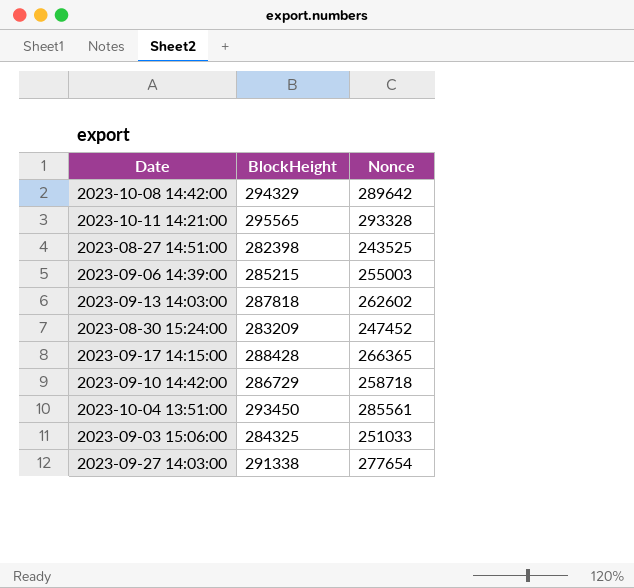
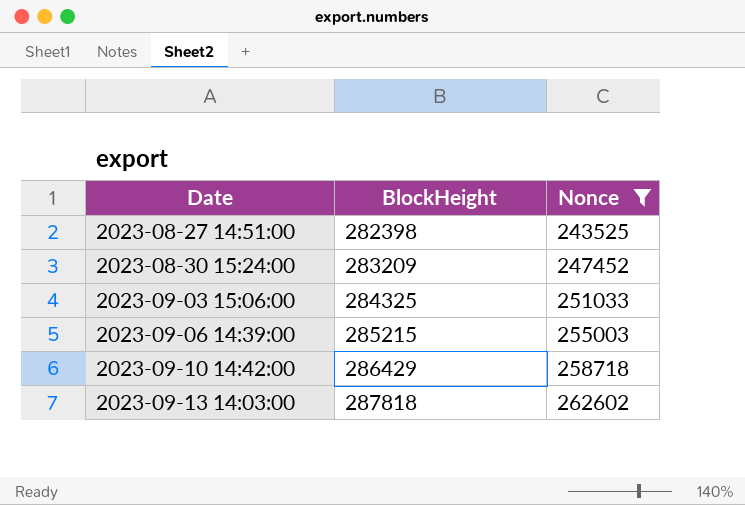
filter: none -> Nonce <= 262602
row order: none -> Date ascending
2023-09-10 14:42:00 | BlockHeight: 286729 -> 286429

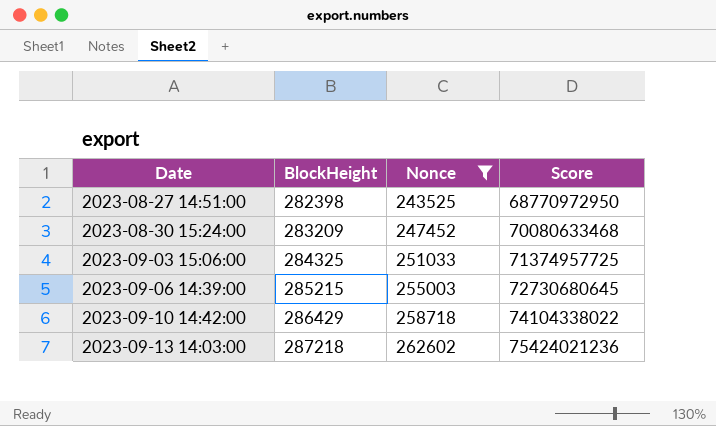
column Score | formula: none -> [BlockHeight] * [Nonce]
2023-09-13 14:03:00 | BlockHeight: 287818 -> 287218

